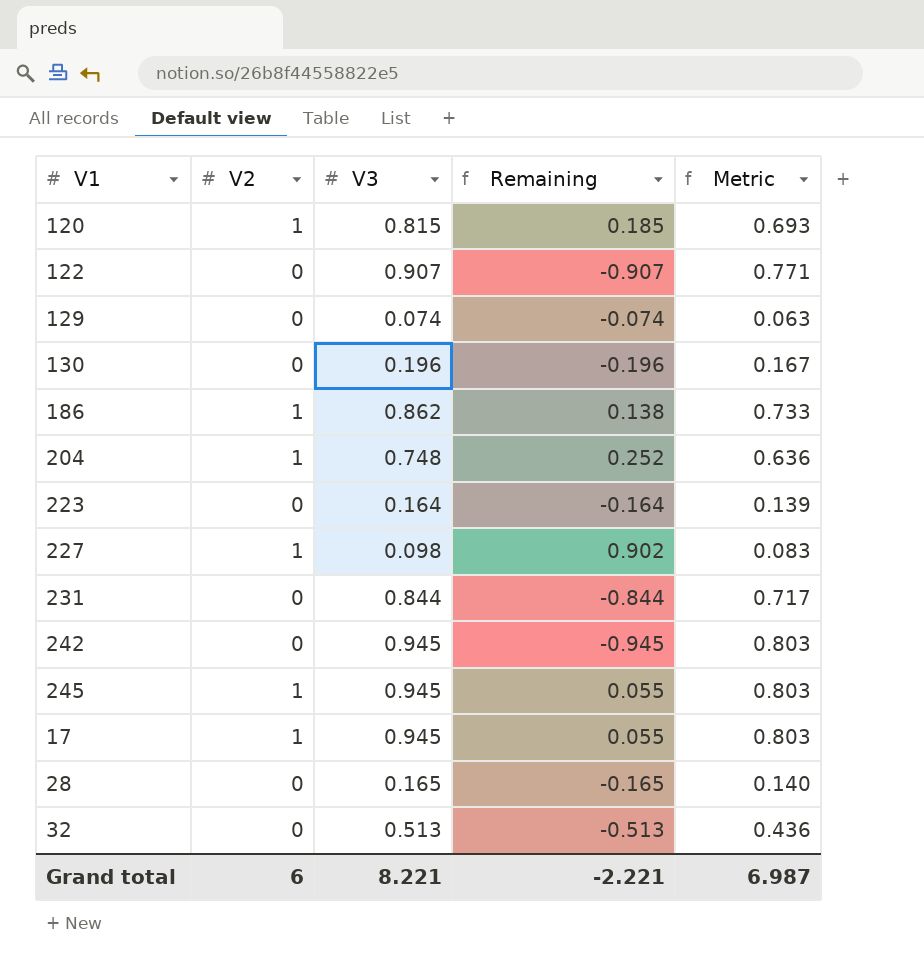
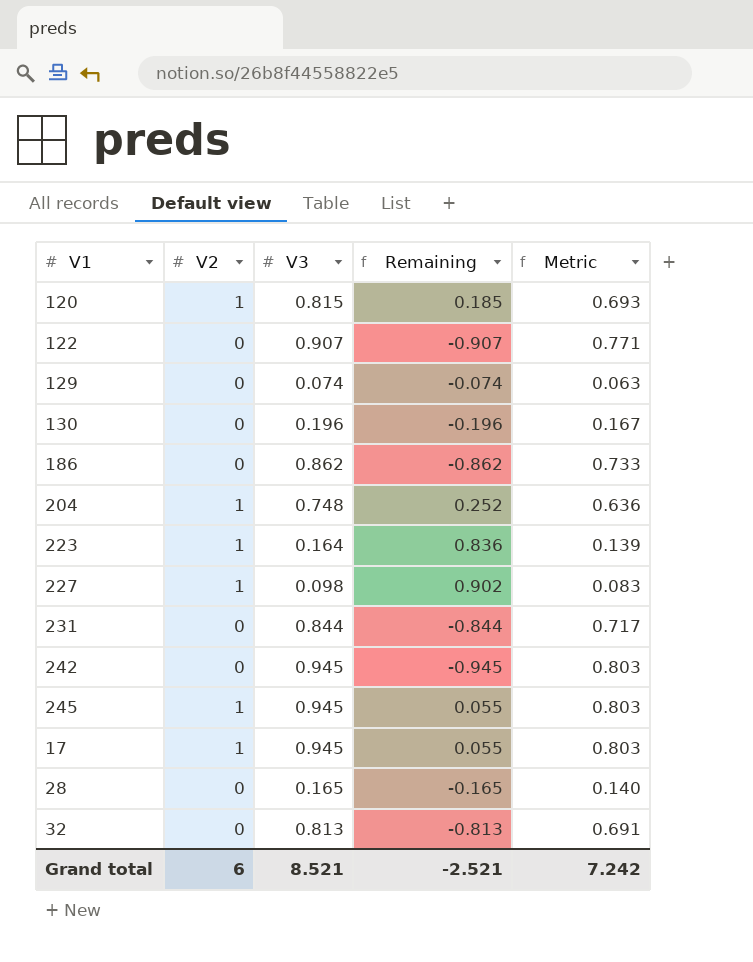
186 | V2: 1 -> 0
186 | Remaining: 0.138 -> -0.862
223 | V2: 0 -> 1
223 | Remaining: -0.164 -> 0.836
32 | V3: 0.513 -> 0.813
32 | Remaining: -0.513 -> -0.813
32 | Metric: 0.436 -> 0.691
Grand total | V3: 8.221 -> 8.521
Grand total | Remaining: -2.221 -> -2.521
Grand total | Metric: 6.987 -> 7.242

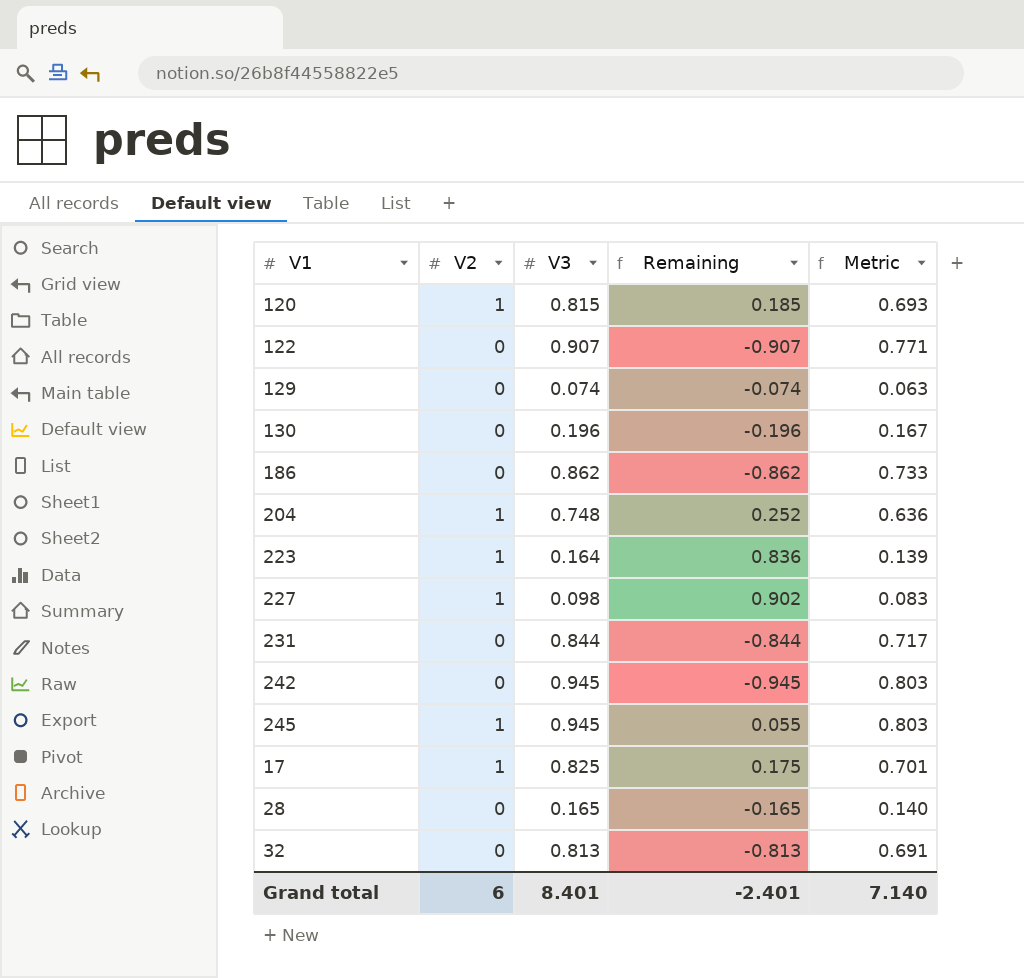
17 | V3: 0.945 -> 0.825
17 | Remaining: 0.055 -> 0.175
17 | Metric: 0.803 -> 0.701
Grand total | V3: 8.521 -> 8.401
Grand total | Remaining: -2.521 -> -2.401
Grand total | Metric: 7.242 -> 7.140

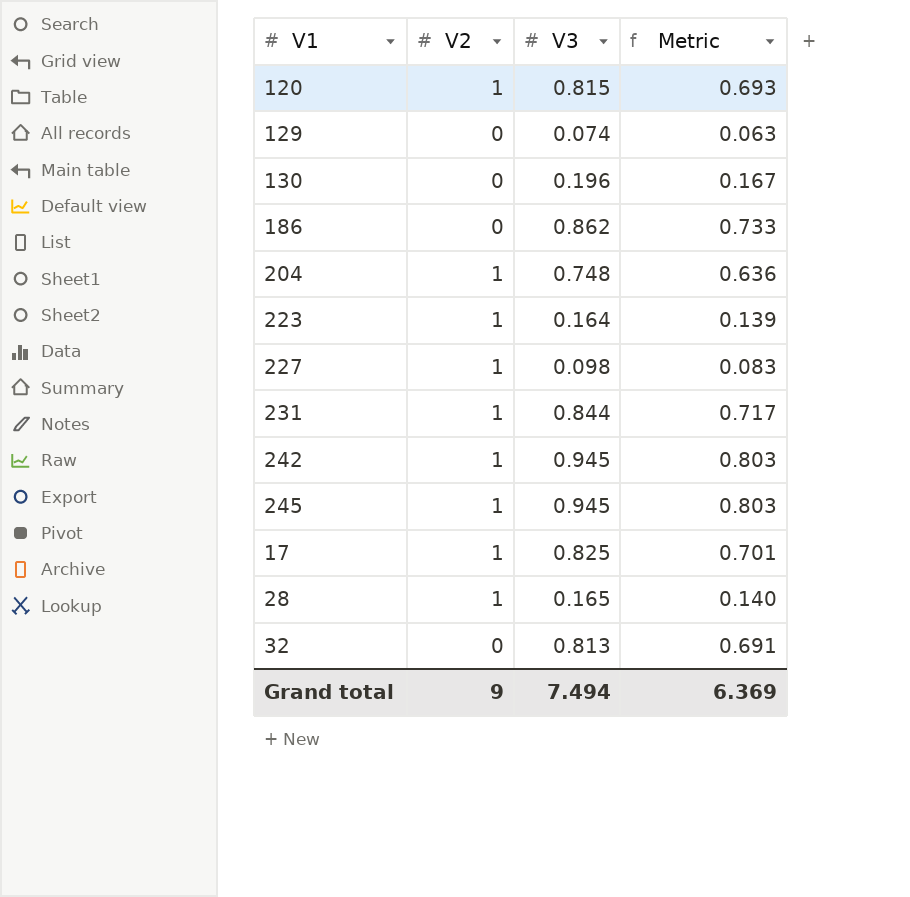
column Remaining | formula: [V2] - [V3] -> none
row 122: 0 | 0.907 | -0.907 | 0.771 -> none
231 | V2: 0 -> 1
242 | V2: 0 -> 1
28 | V2: 0 -> 1
Grand total | V2: 6 -> 9
Grand total | V3: 8.401 -> 7.494
Grand total | Metric: 7.140 -> 6.369

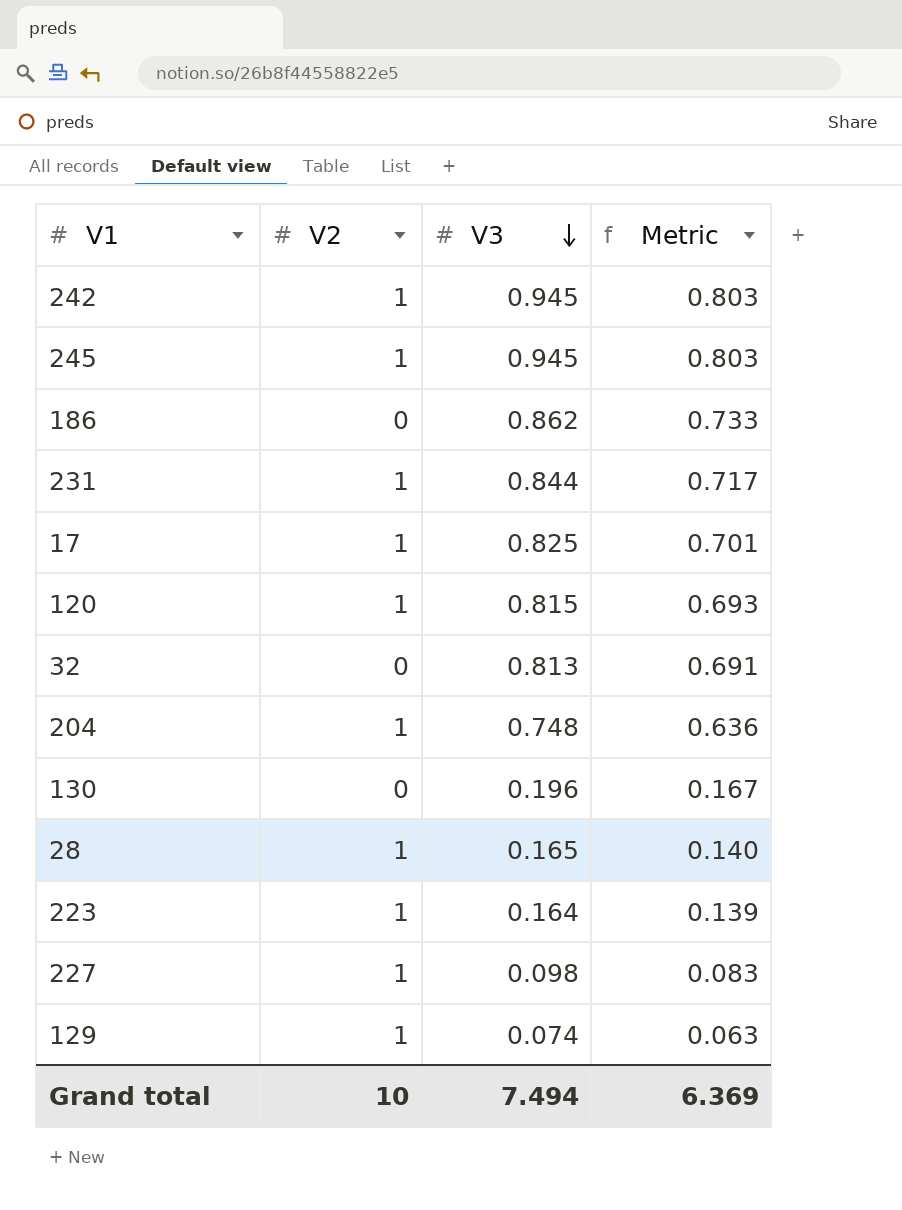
row order: none -> V3 descending
129 | V2: 0 -> 1
Grand total | V2: 9 -> 10

